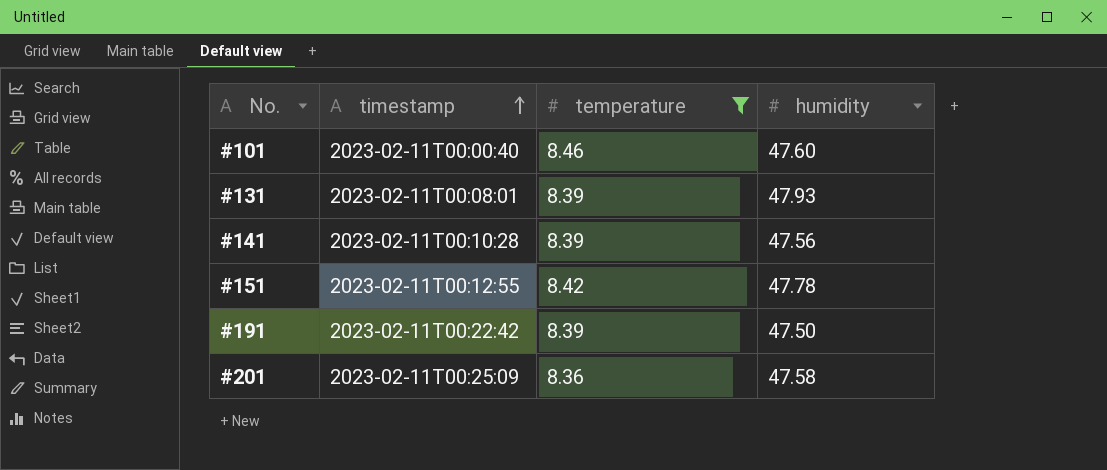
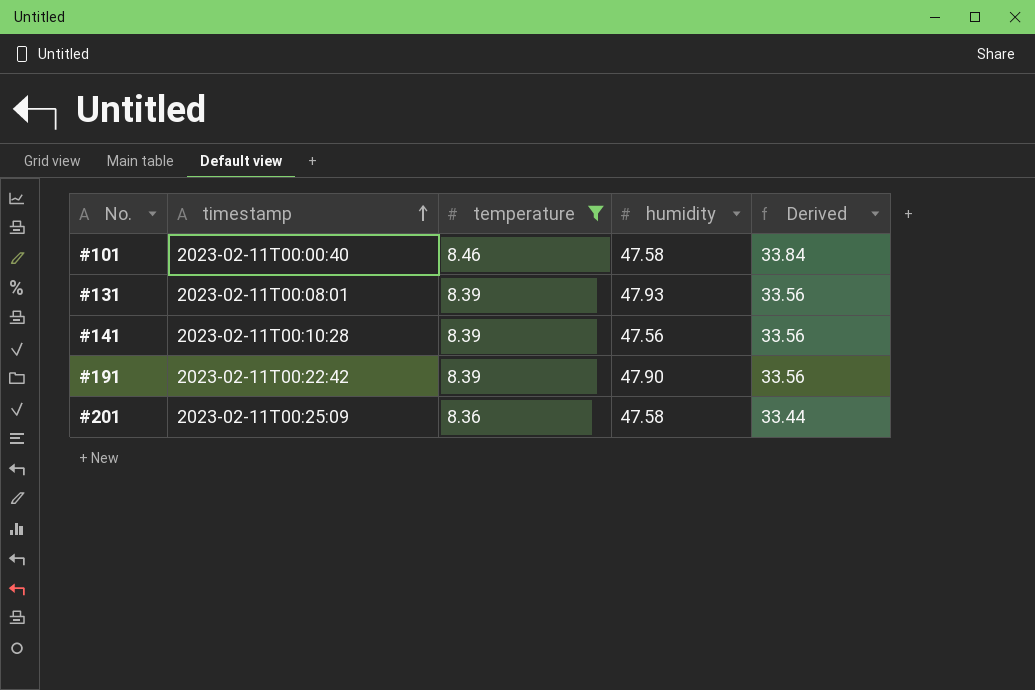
column Derived | formula: none -> [temperature] * 4
row #151: 2023-02-11T00:12:55 | 8.42 | 47.78 -> none
#101 | humidity: 47.60 -> 47.58
#191 | humidity: 47.50 -> 47.90

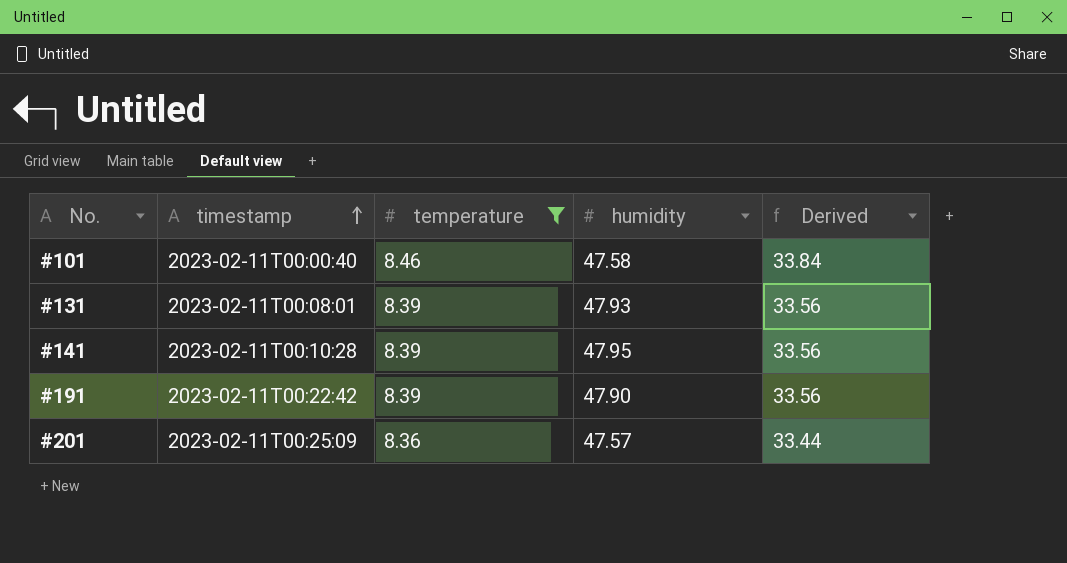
#141 | humidity: 47.56 -> 47.95
#201 | humidity: 47.58 -> 47.57

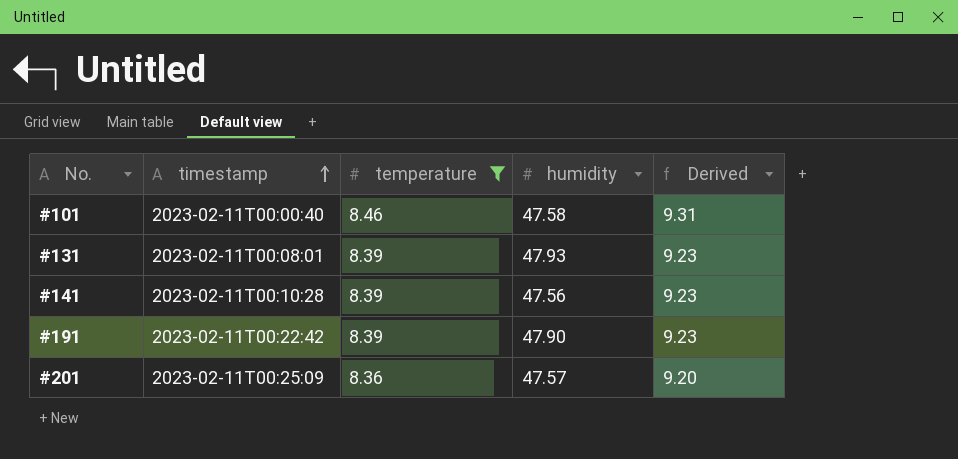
column Derived | formula: [temperature] * 4 -> [temperature] * 1.1
#141 | humidity: 47.95 -> 47.56

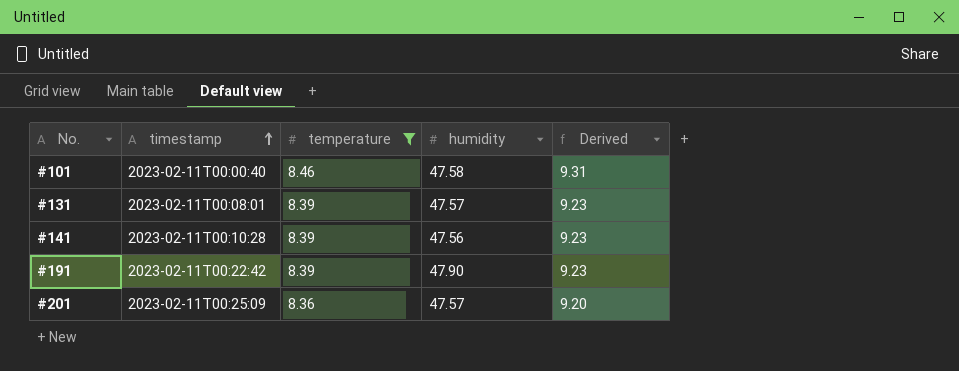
#131 | humidity: 47.93 -> 47.57

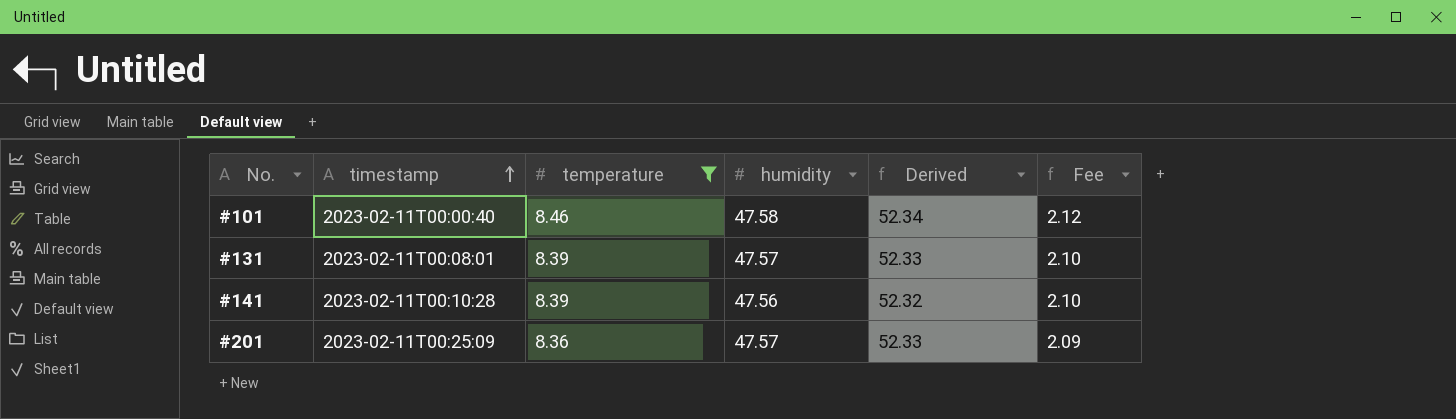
column Derived | formula: [temperature] * 1.1 -> [humidity] * 1.1
column Fee | formula: none -> [temperature] * 0.25
row #191: 2023-02-11T00:22:42 | 8.39 | 47.90 | 9.23 -> none

